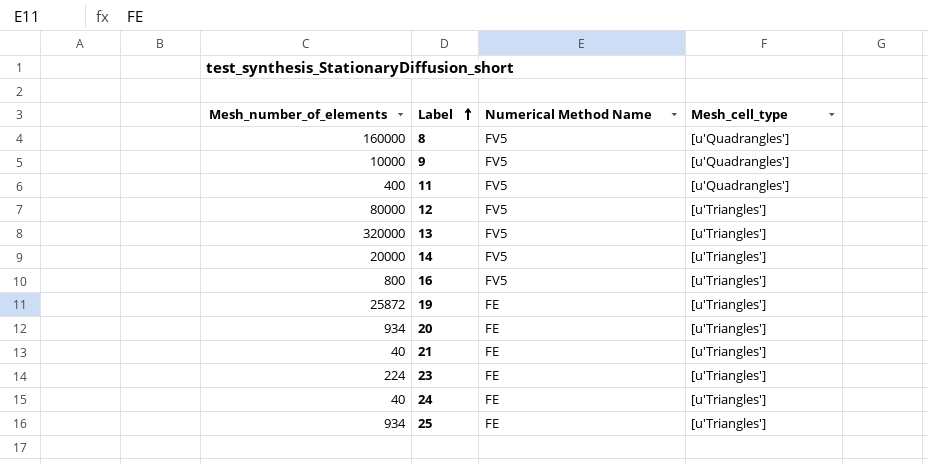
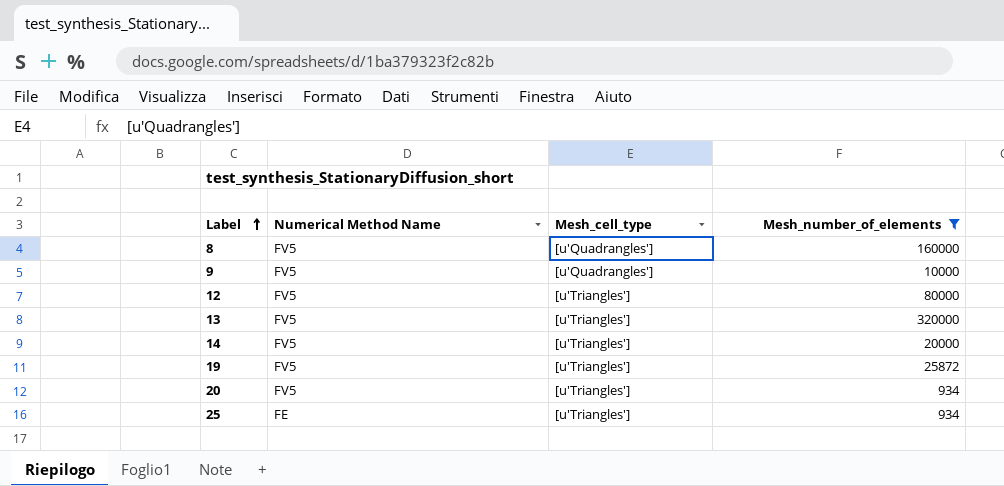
filter: none -> Mesh_number_of_elements >= 934
column Mesh_number_of_elements | position: 1 -> 4
19 | Numerical Method Name: FE -> FV5
20 | Numerical Method Name: FE -> FV5

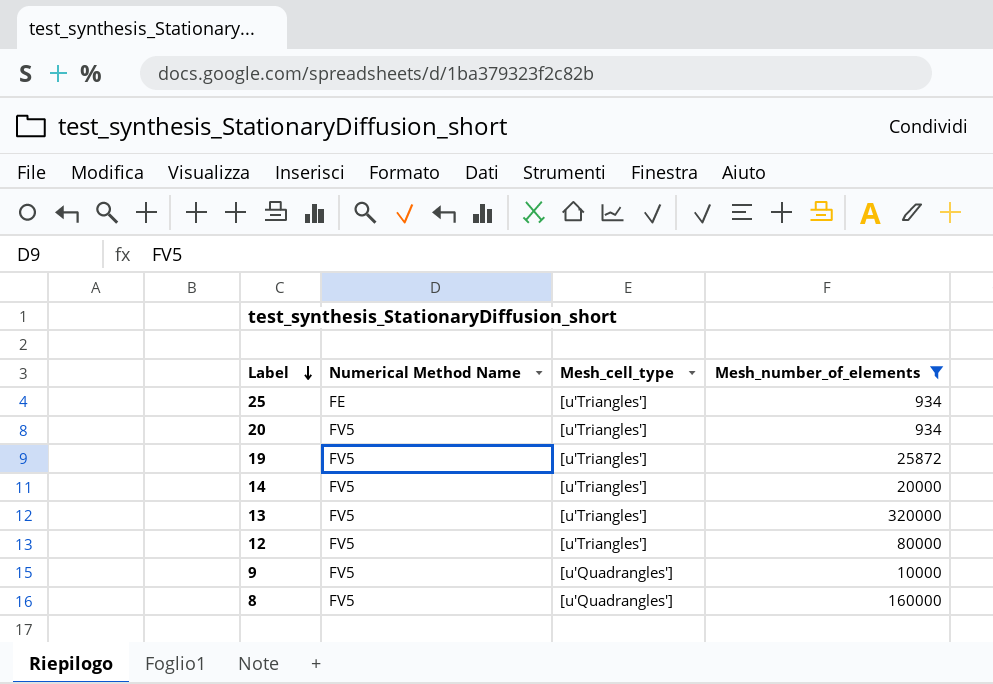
row order: Label ascending -> Label descending

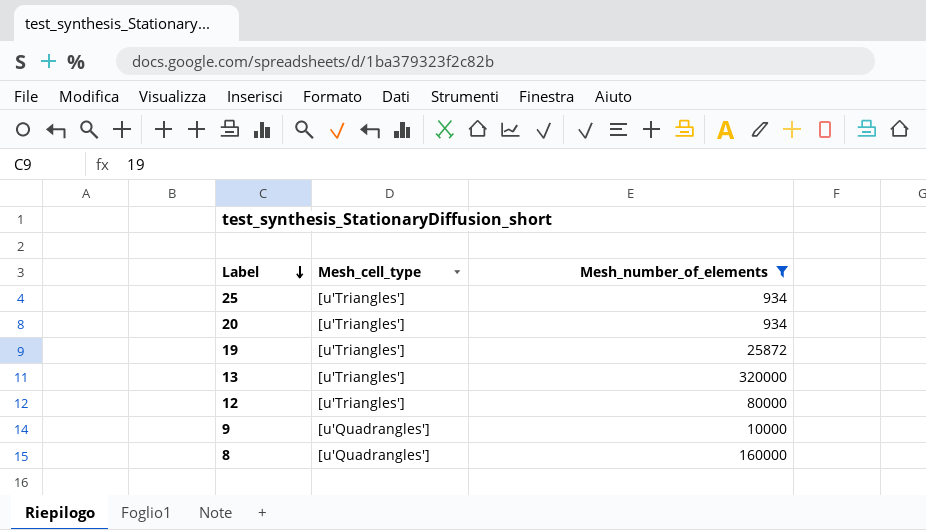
column Numerical Method Name | position: 2 -> none
row 14: FV5 | [u'Triangles'] | 20000 -> none

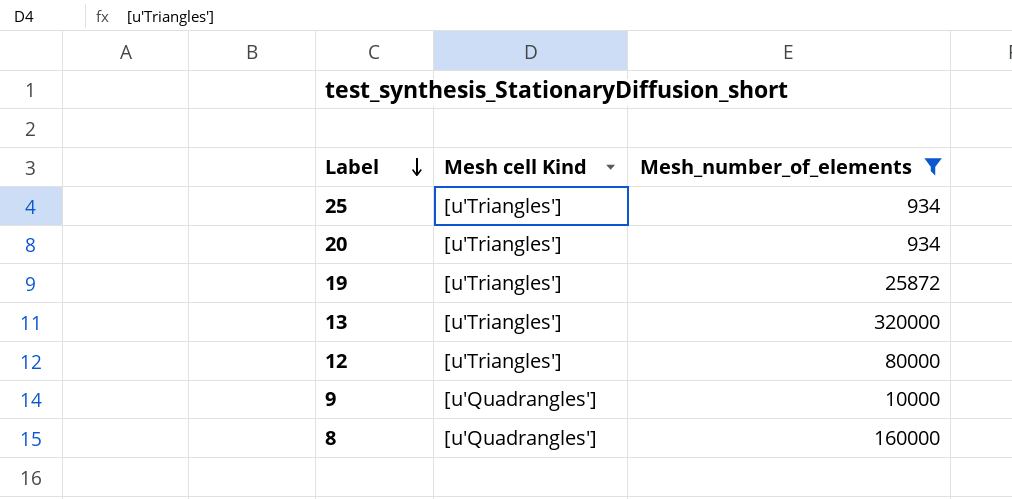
column name: Mesh_cell_type -> Mesh cell Kind

